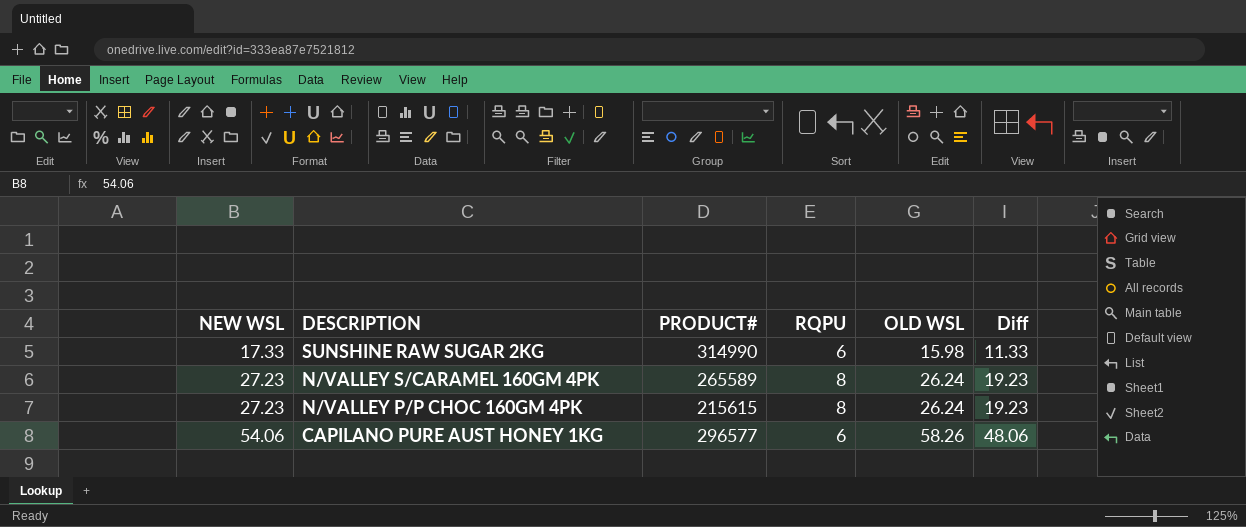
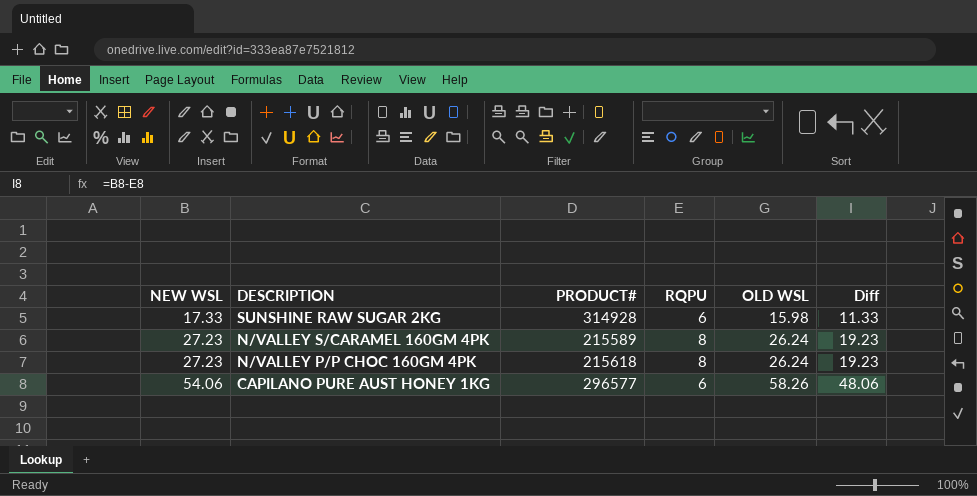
SUNSHINE RAW SUGAR 2KG | PRODUCT#: 314990 -> 314928
N/VALLEY S/CARAMEL 160GM 4PK | PRODUCT#: 265589 -> 215589
N/VALLEY P/P CHOC 160GM 4PK | PRODUCT#: 215615 -> 215618

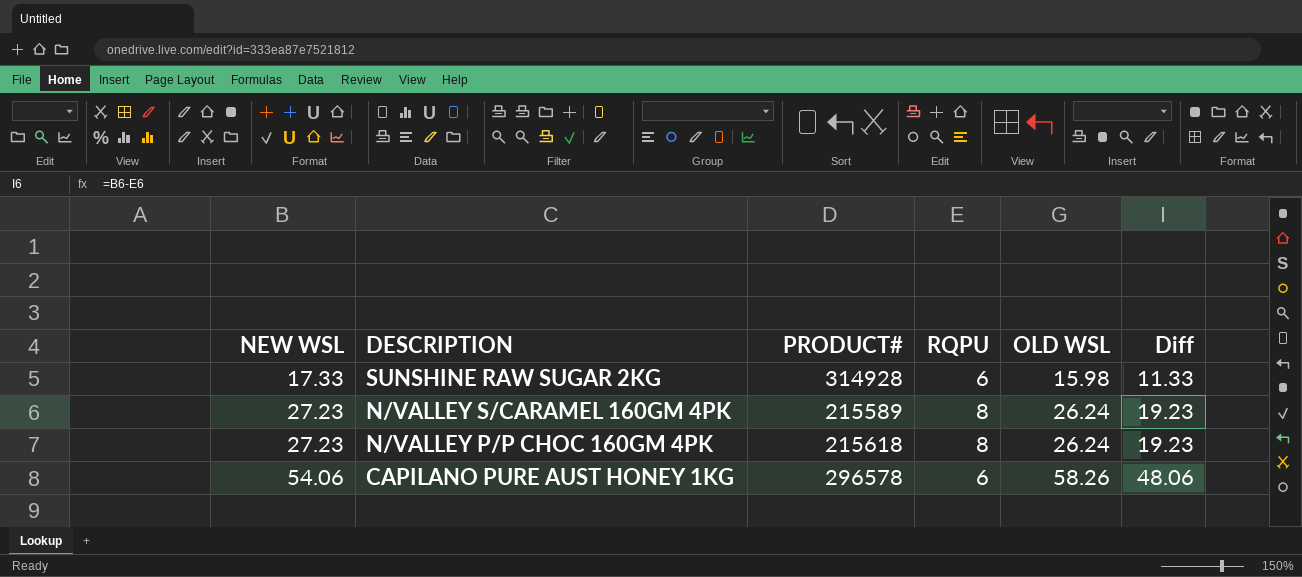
CAPILANO PURE AUST HONEY 1KG | PRODUCT#: 296577 -> 296578

